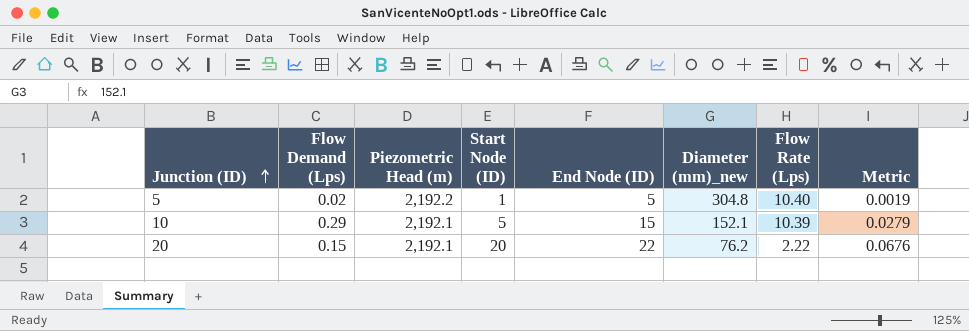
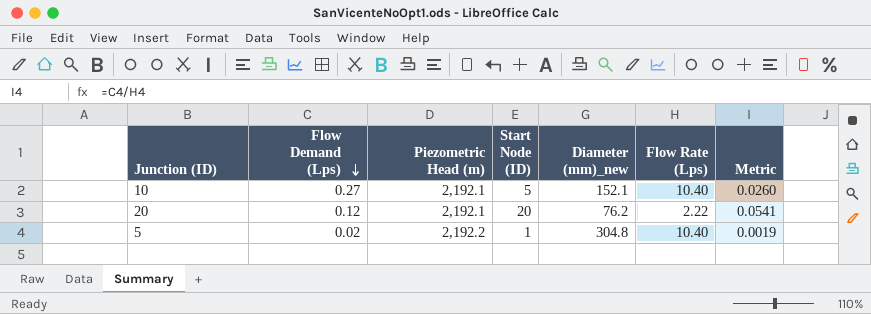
row order: Junction (ID) ascending -> Flow Demand (Lps) descending
column End Node (ID) | position: 5 -> none
10 | Flow Demand (Lps): 0.29 -> 0.27
10 | Flow Rate (Lps): 10.39 -> 10.40
10 | Metric: 0.0279 -> 0.0260
20 | Flow Demand (Lps): 0.15 -> 0.12
20 | Metric: 0.0676 -> 0.0541

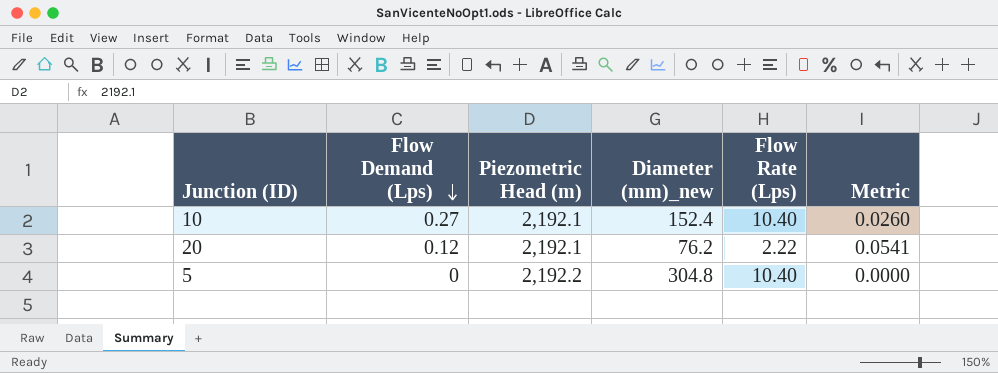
column Start Node (ID) | position: 4 -> none
10 | Diameter (mm)_new: 152.1 -> 152.4
5 | Flow Demand (Lps): 0.02 -> 0
5 | Metric: 0.0019 -> 0.0000

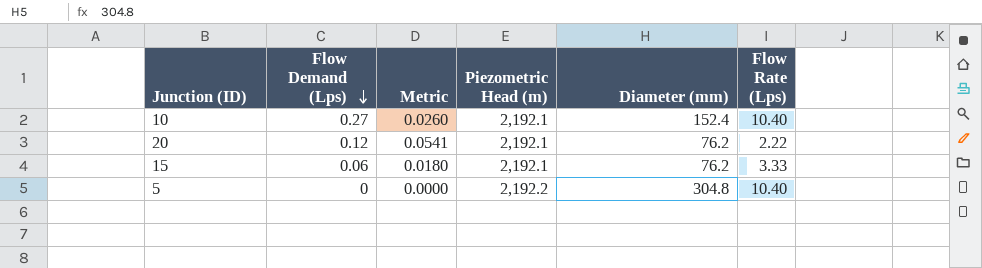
column Metric | position: 6 -> 3
column name: Diameter (mm)_new -> Diameter (mm)
row 15: none -> 0.06 | 0.0180 | 2,192.1 | 76.2 | 3.33

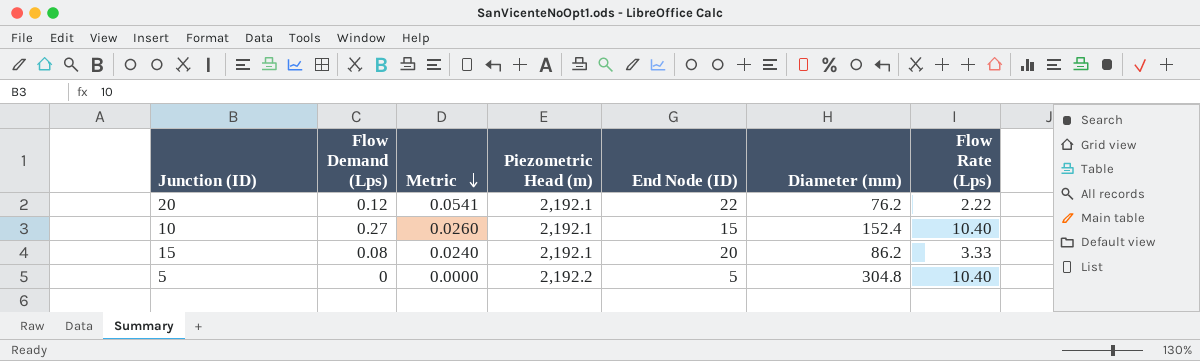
row order: Flow Demand (Lps) descending -> Metric descending
column End Node (ID) | position: none -> 5
15 | Flow Demand (Lps): 0.06 -> 0.08
15 | Metric: 0.0180 -> 0.0240
15 | Diameter (mm): 76.2 -> 86.2

